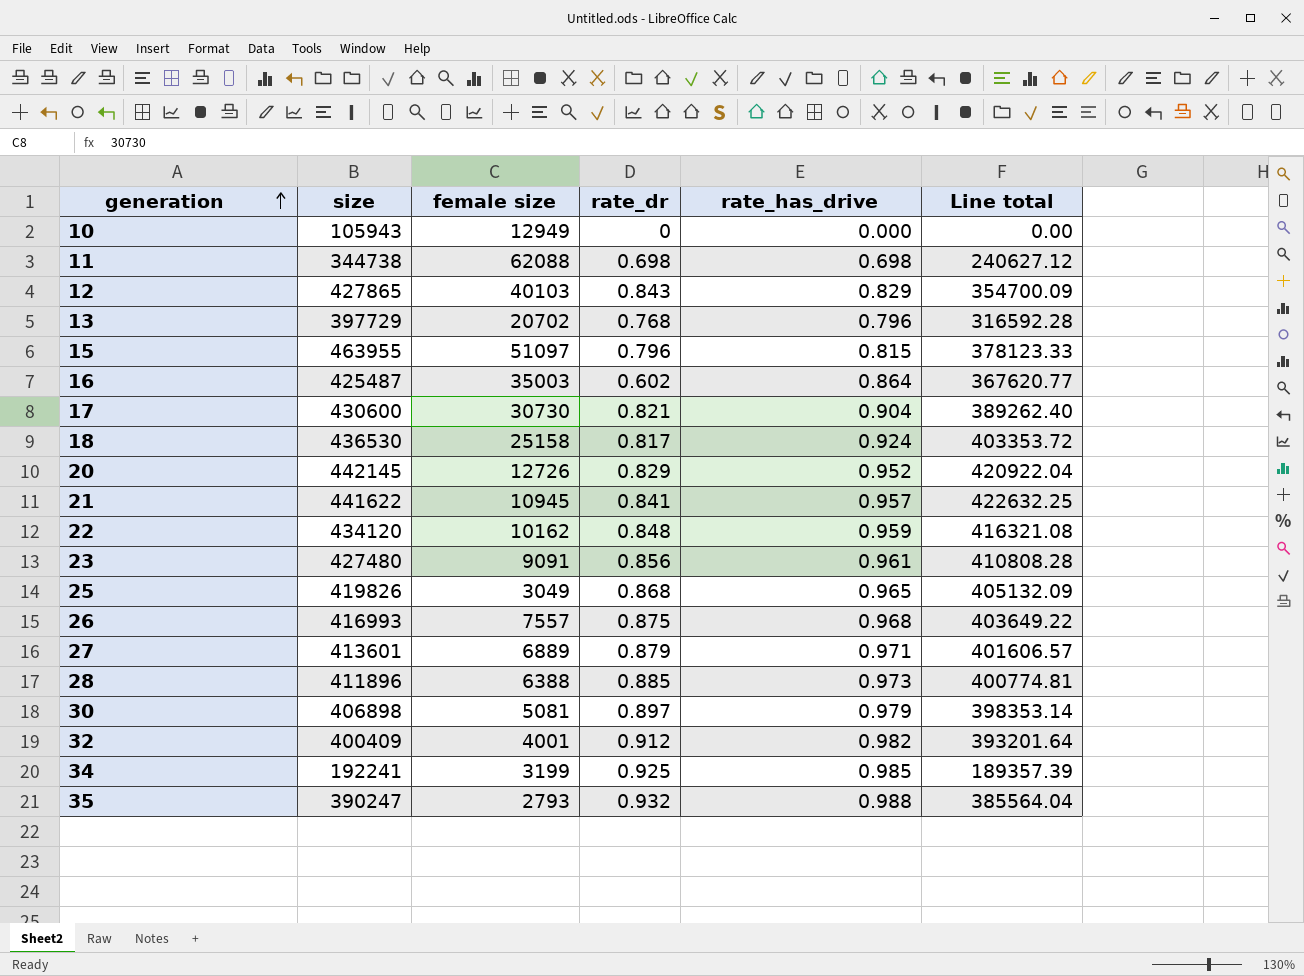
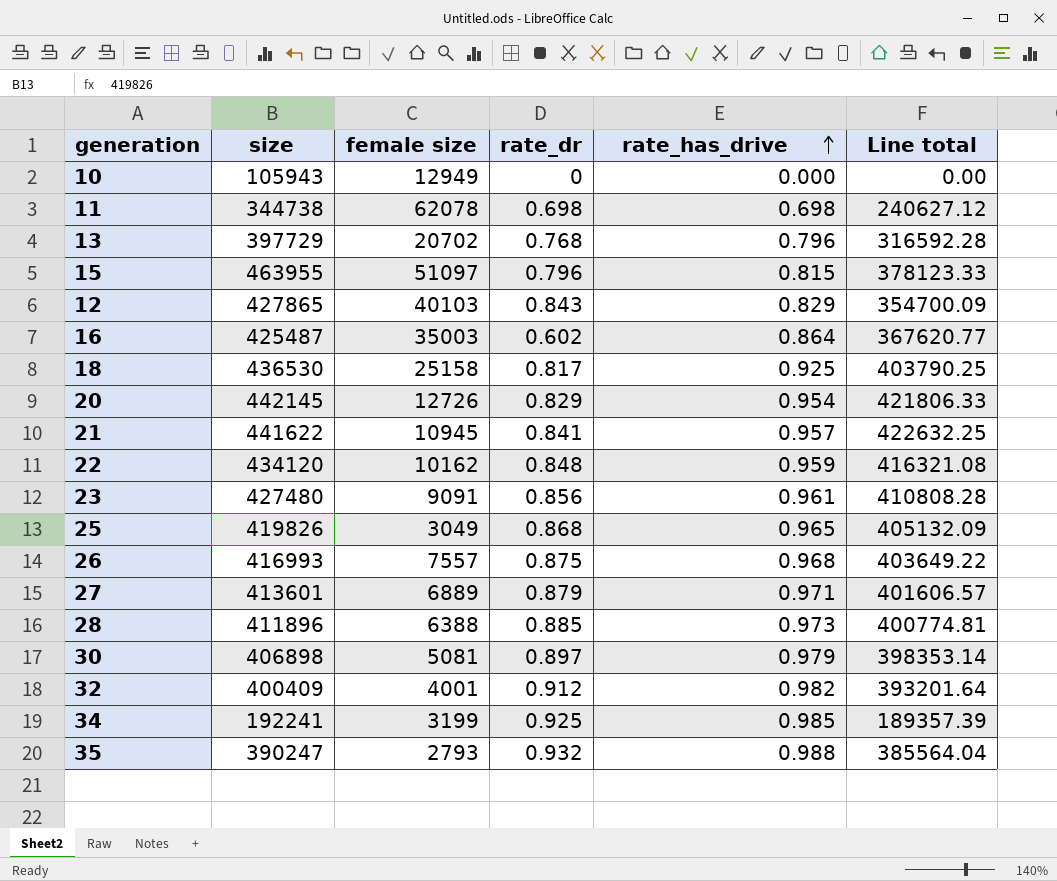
row order: generation ascending -> rate_has_drive ascending
row 17: 430600 | 30730 | 0.821 | 0.904 | 389262.40 -> none
11 | female size: 62088 -> 62078
18 | rate_has_drive: 0.924 -> 0.925
18 | Line total: 403353.72 -> 403790.25
20 | rate_has_drive: 0.952 -> 0.954
20 | Line total: 420922.04 -> 421806.33

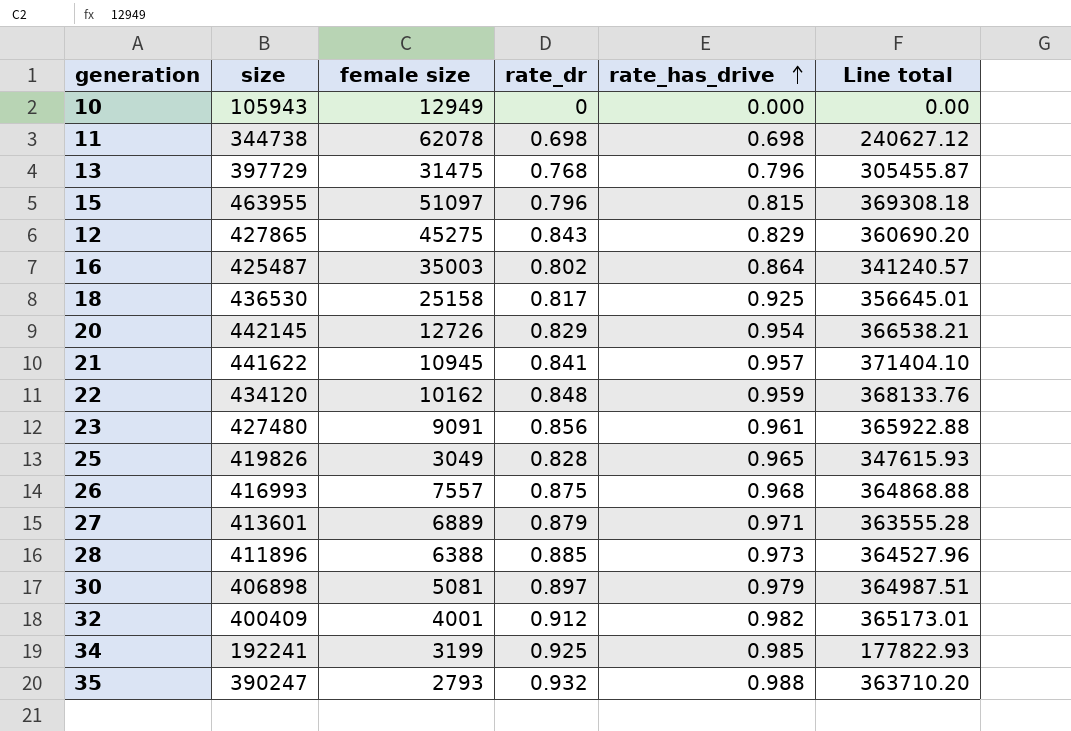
column Line total | formula: [size] * [rate_has_drive] -> [size] * [rate_dr]
13 | female size: 20702 -> 31475
12 | female size: 40103 -> 45275
16 | rate_dr: 0.602 -> 0.802
25 | rate_dr: 0.868 -> 0.828

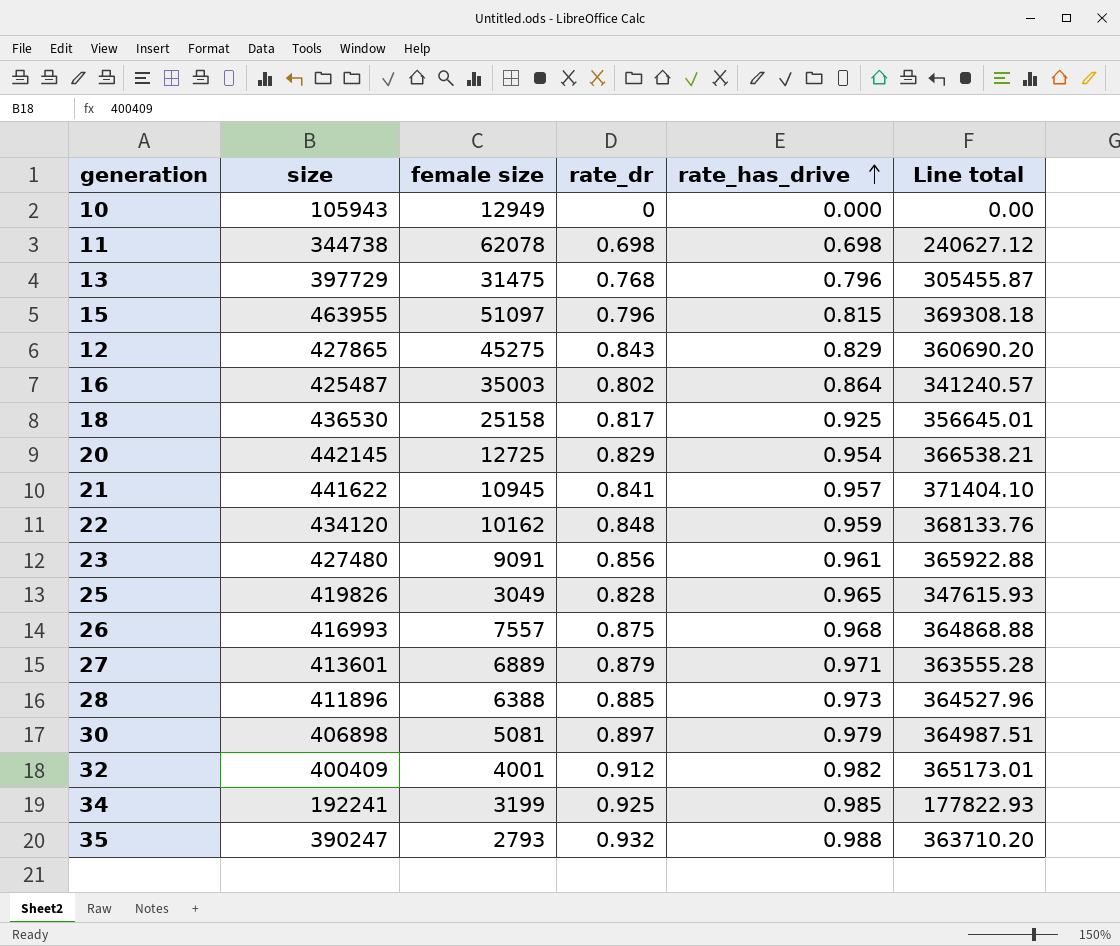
20 | female size: 12726 -> 12725

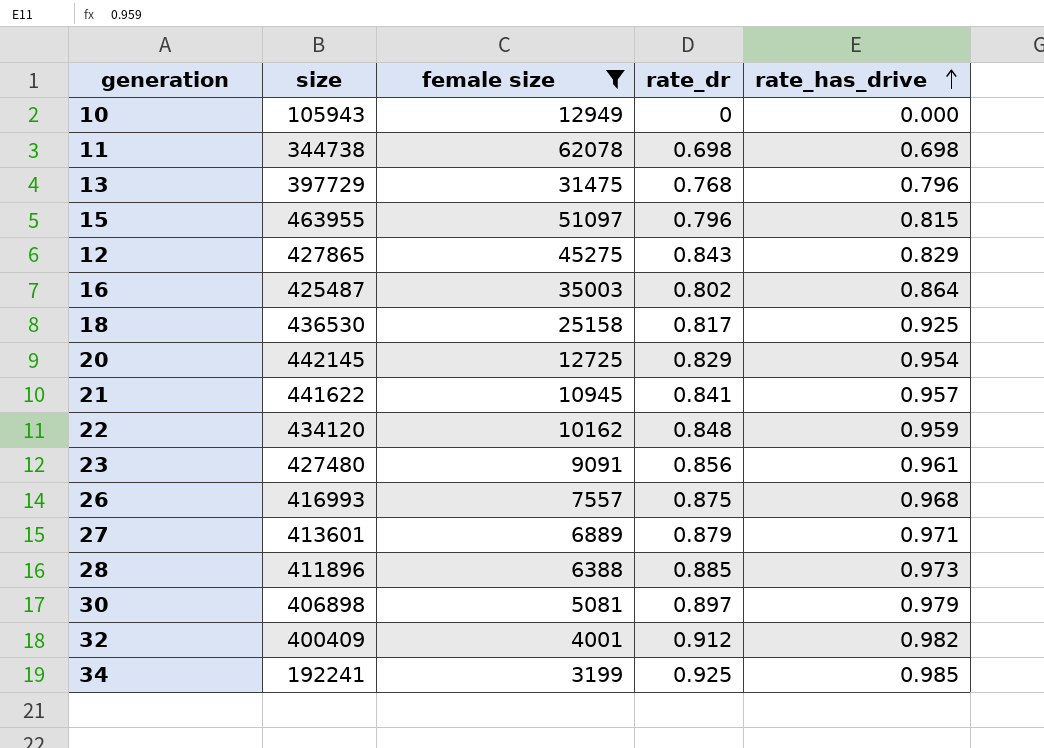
filter: none -> female size >= 3199
column Line total | formula: [size] * [rate_dr] -> none

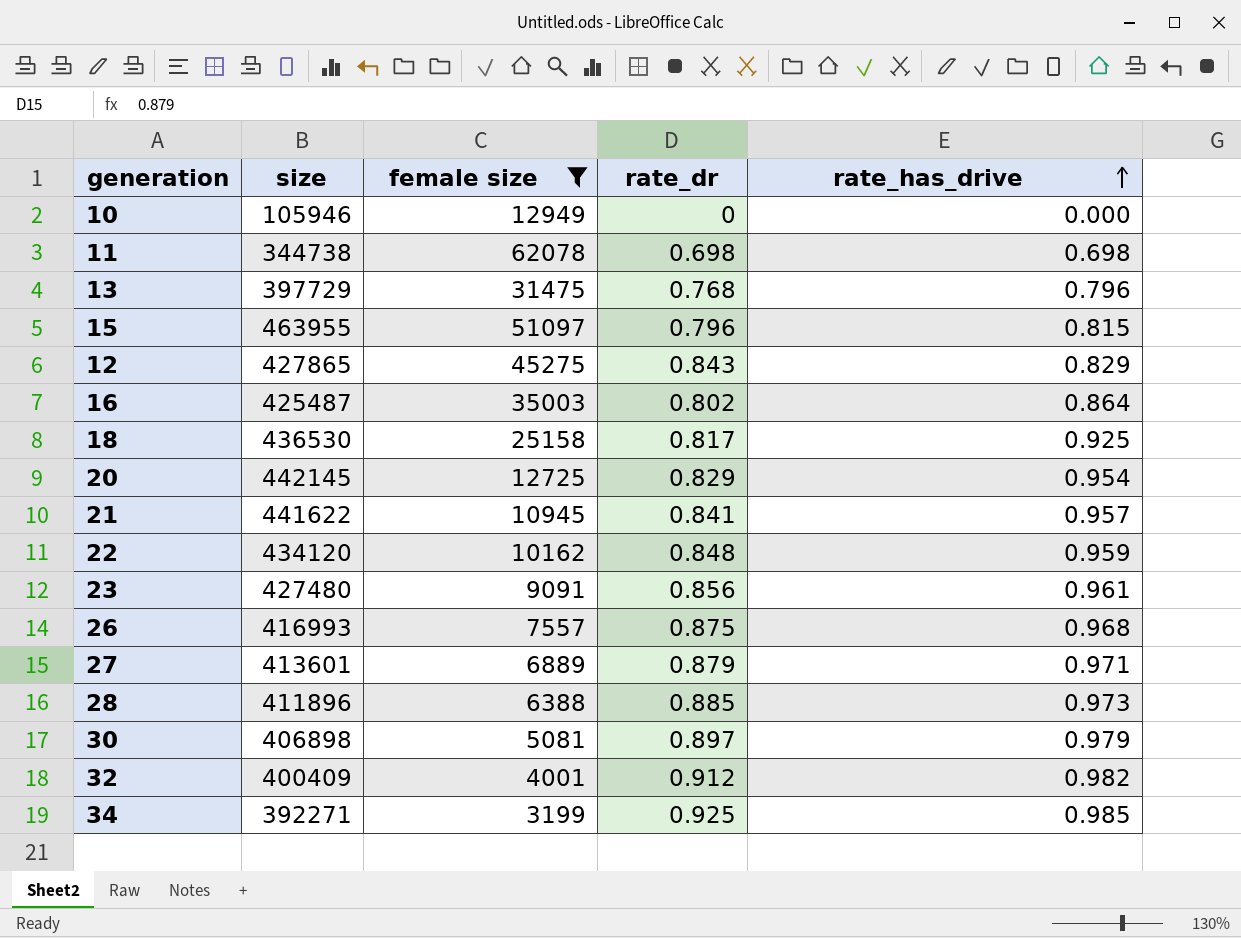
10 | size: 105943 -> 105946
34 | size: 192241 -> 392271

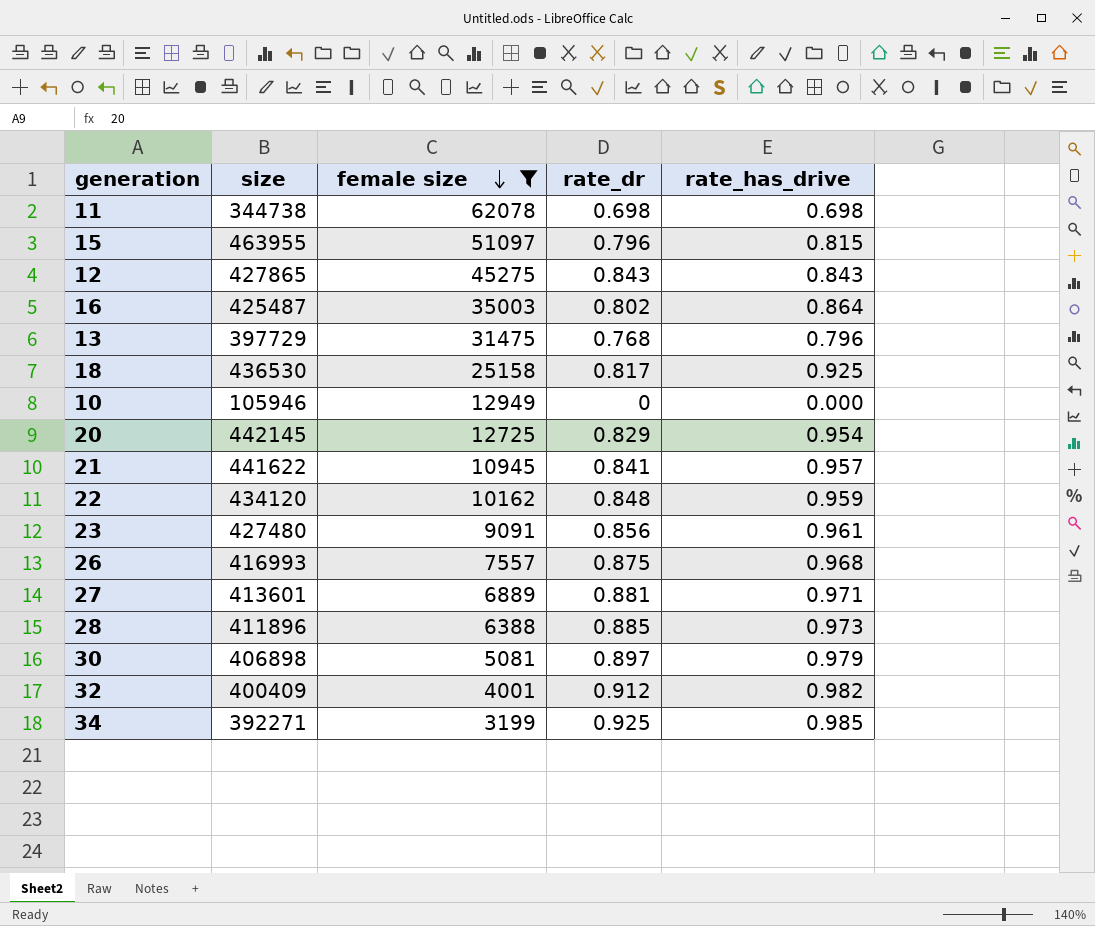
row order: rate_has_drive ascending -> female size descending
12 | rate_has_drive: 0.829 -> 0.843
27 | rate_dr: 0.879 -> 0.881

